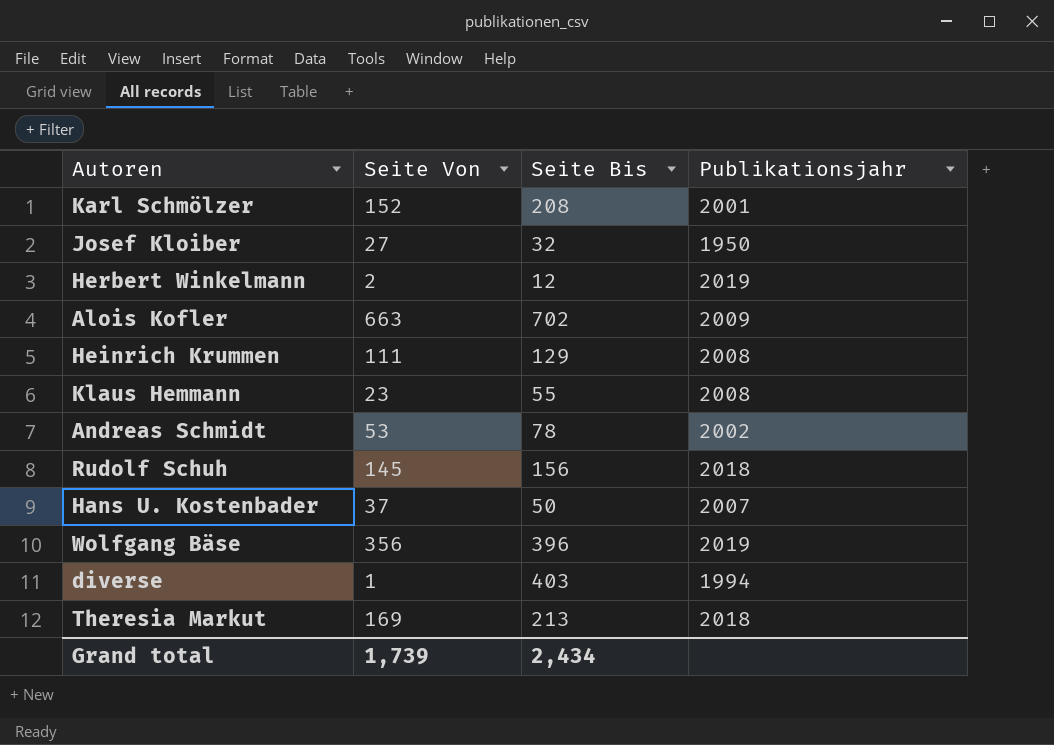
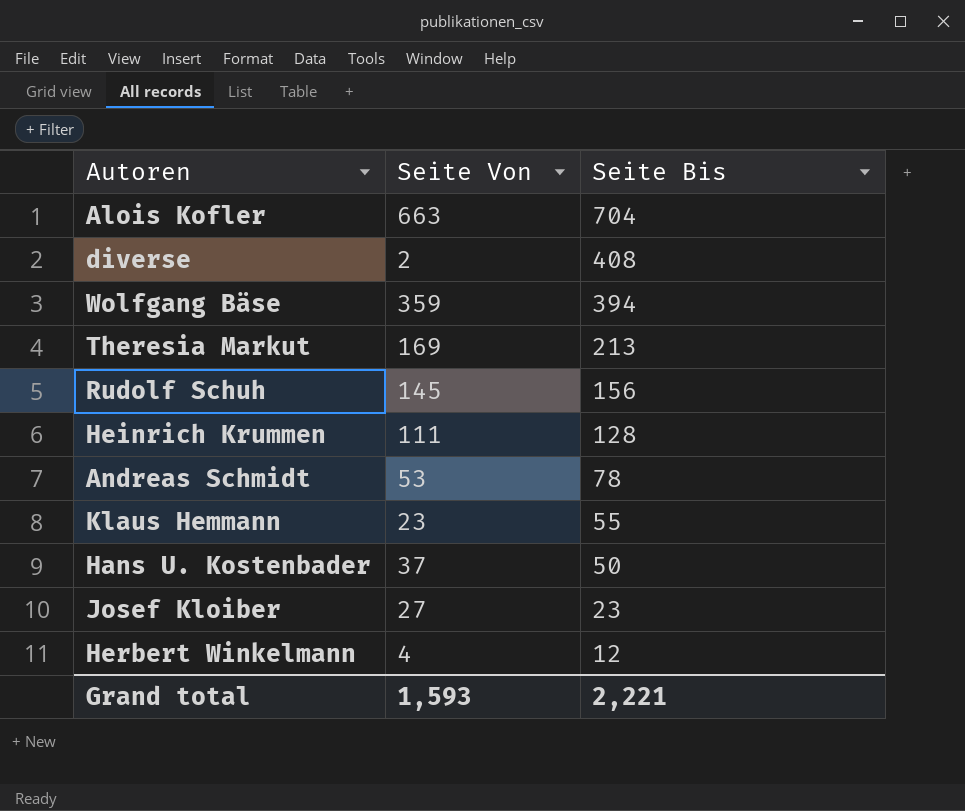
row order: none -> Seite Bis descending
column Publikationsjahr | position: 4 -> none
row Karl Schmölzer: 152 | 208 | 2001 -> none
Alois Kofler | Seite Bis: 702 -> 704
diverse | Seite Von: 1 -> 2
diverse | Seite Bis: 403 -> 408
Wolfgang Bäse | Seite Von: 356 -> 359
Wolfgang Bäse | Seite Bis: 396 -> 394
Heinrich Krummen | Seite Bis: 129 -> 128
Josef Kloiber | Seite Bis: 32 -> 23
Herbert Winkelmann | Seite Von: 2 -> 4
Grand total | Seite Von: 1,739 -> 1,593
Grand total | Seite Bis: 2,434 -> 2,221

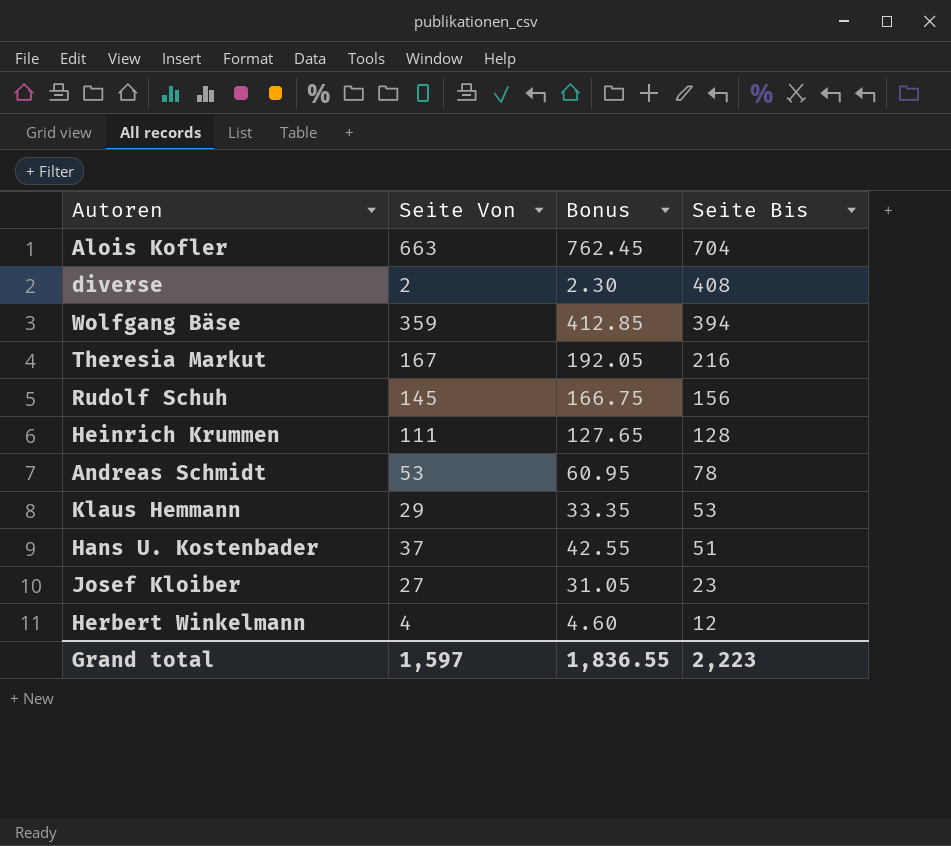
column Bonus | formula: none -> [Seite Von] * 1.15
Theresia Markut | Seite Von: 169 -> 167
Theresia Markut | Seite Bis: 213 -> 216
Klaus Hemmann | Seite Von: 23 -> 29
Klaus Hemmann | Seite Bis: 55 -> 53
Hans U. Kostenbader | Seite Bis: 50 -> 51
Grand total | Seite Von: 1,593 -> 1,597
Grand total | Seite Bis: 2,221 -> 2,223

